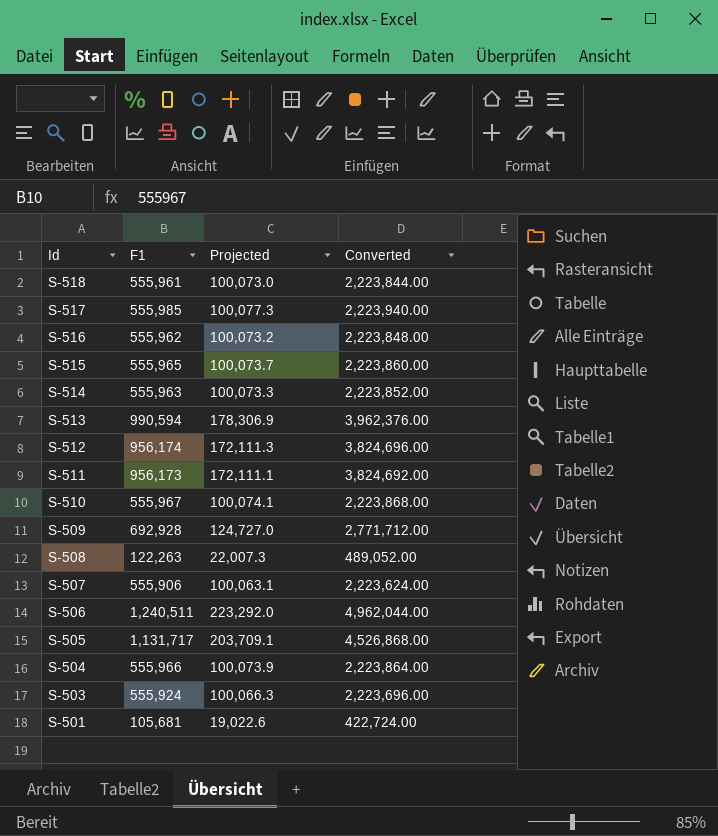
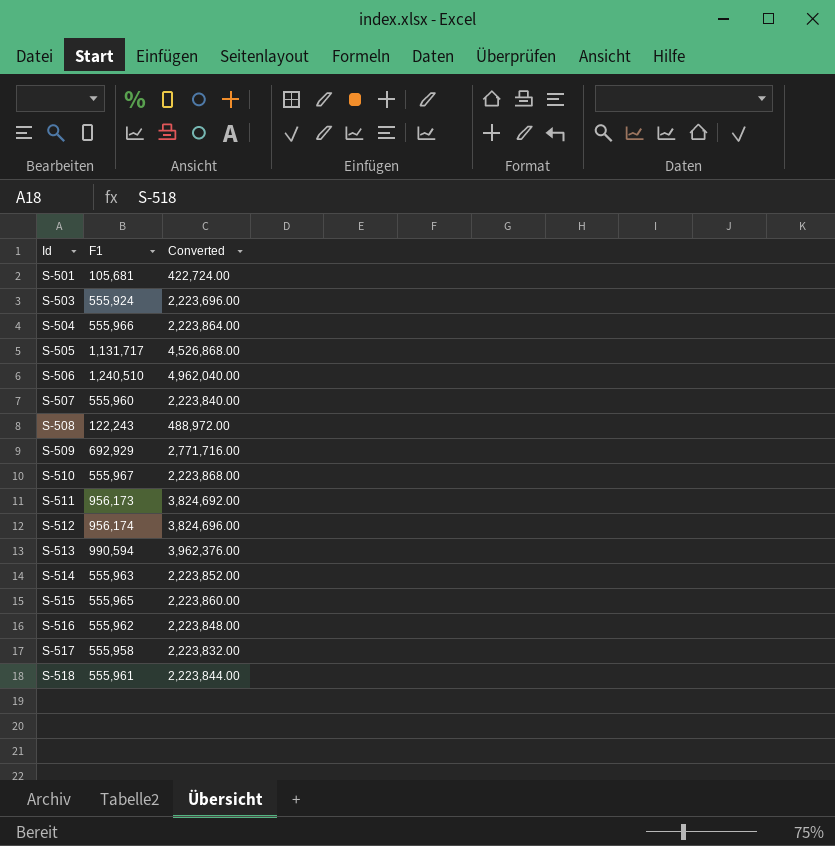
row order: Id descending -> Id ascending
column Projected | formula: [F1] * 0.18 -> none
S-506 | F1: 1,240,511 -> 1,240,510
S-506 | Converted: 4,962,044.00 -> 4,962,040.00
S-507 | F1: 555,906 -> 555,960
S-507 | Converted: 2,223,624.00 -> 2,223,840.00
S-508 | F1: 122,263 -> 122,243
S-508 | Converted: 489,052.00 -> 488,972.00
S-509 | F1: 692,928 -> 692,929
S-509 | Converted: 2,771,712.00 -> 2,771,716.00
S-517 | F1: 555,985 -> 555,958
S-517 | Converted: 2,223,940.00 -> 2,223,832.00

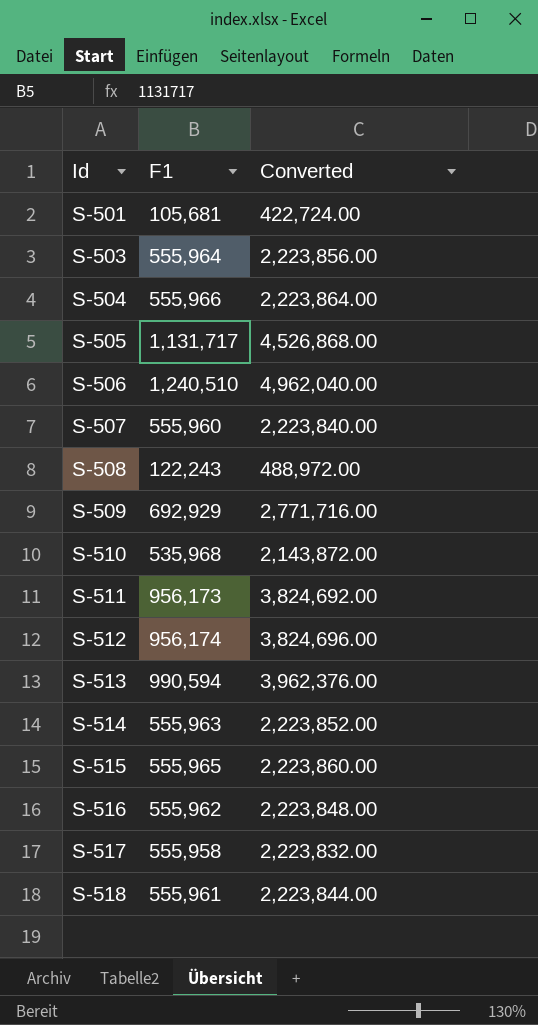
S-503 | F1: 555,924 -> 555,964
S-503 | Converted: 2,223,696.00 -> 2,223,856.00
S-510 | F1: 555,967 -> 535,968
S-510 | Converted: 2,223,868.00 -> 2,143,872.00

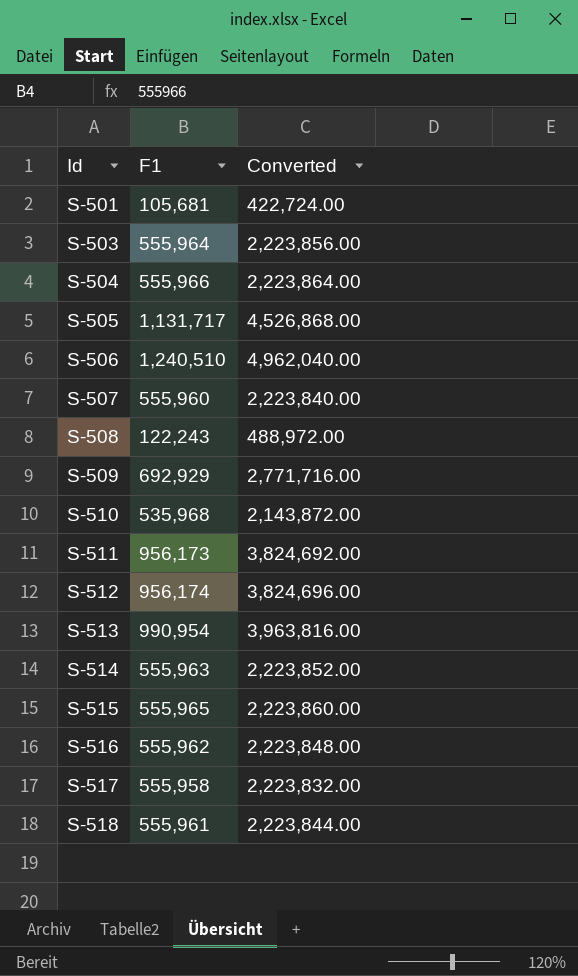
S-513 | F1: 990,594 -> 990,954
S-513 | Converted: 3,962,376.00 -> 3,963,816.00

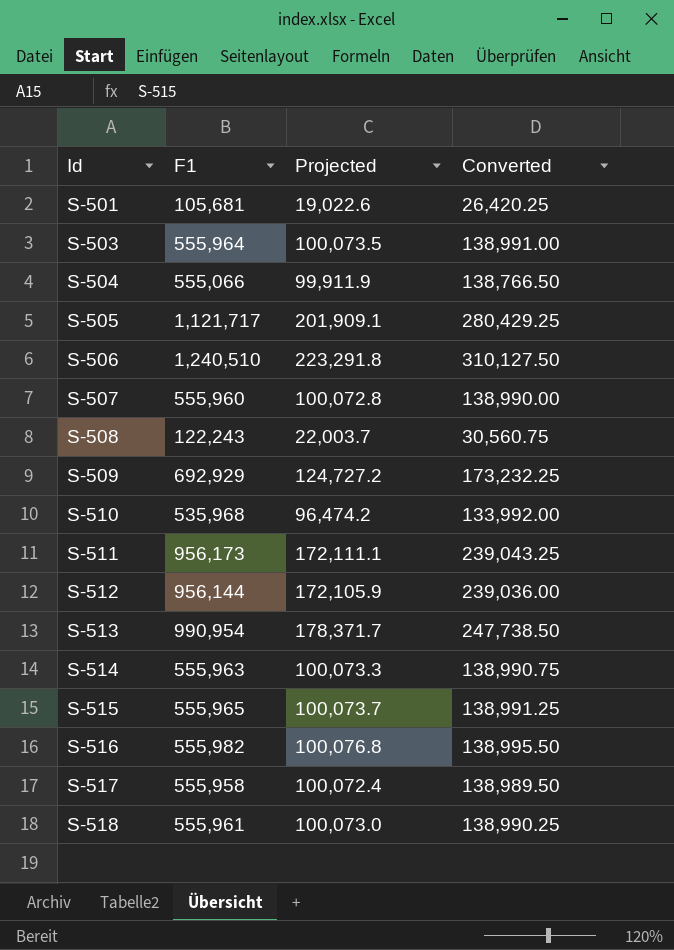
column Projected | formula: none -> [F1] * 0.18
column Converted | formula: [F1] * 4 -> [F1] * 0.25
S-504 | F1: 555,966 -> 555,066
S-505 | F1: 1,131,717 -> 1,121,717
S-512 | F1: 956,174 -> 956,144
S-516 | F1: 555,962 -> 555,982

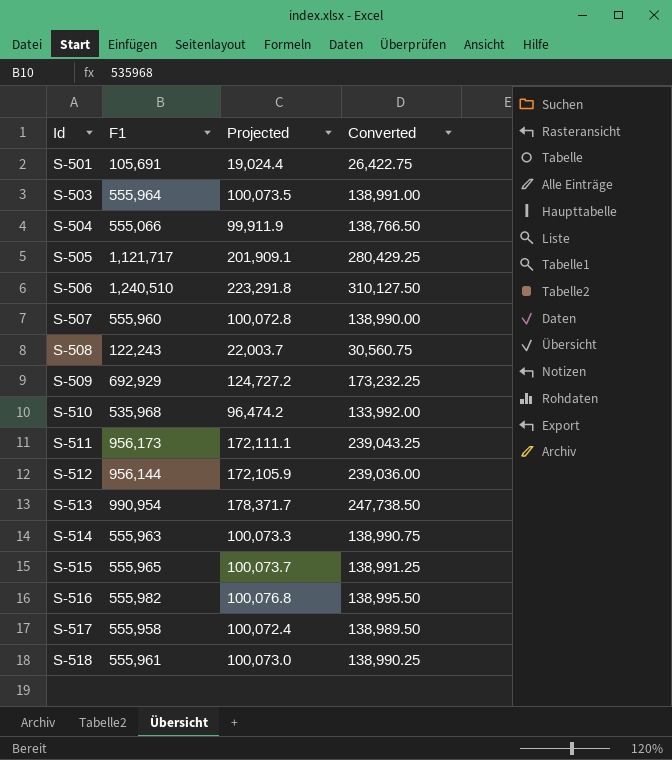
S-501 | F1: 105,681 -> 105,691
S-501 | Projected: 19,022.6 -> 19,024.4
S-501 | Converted: 26,420.25 -> 26,422.75

